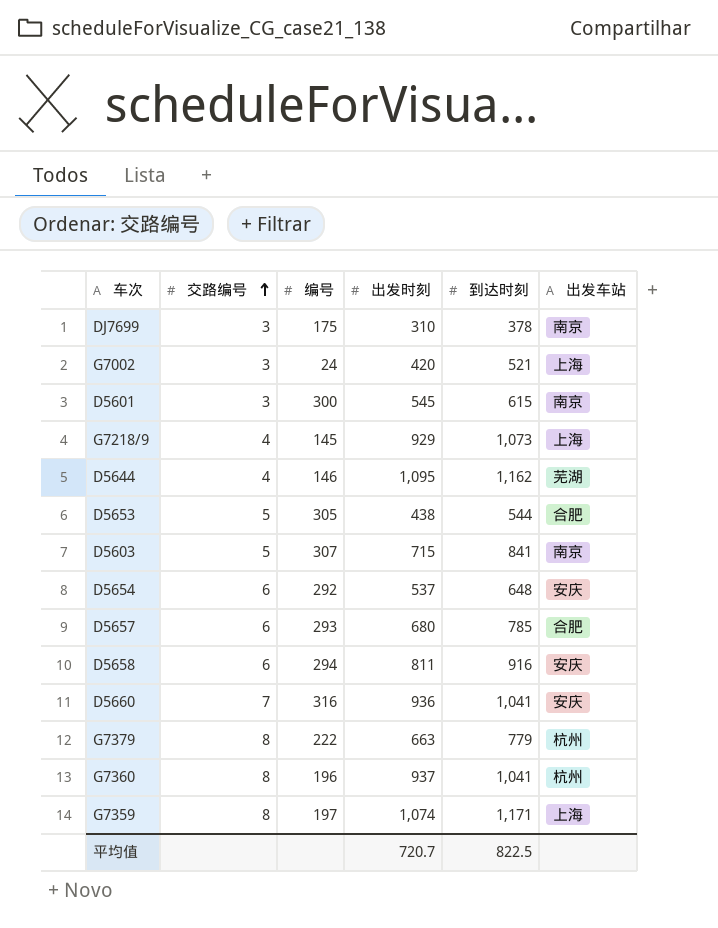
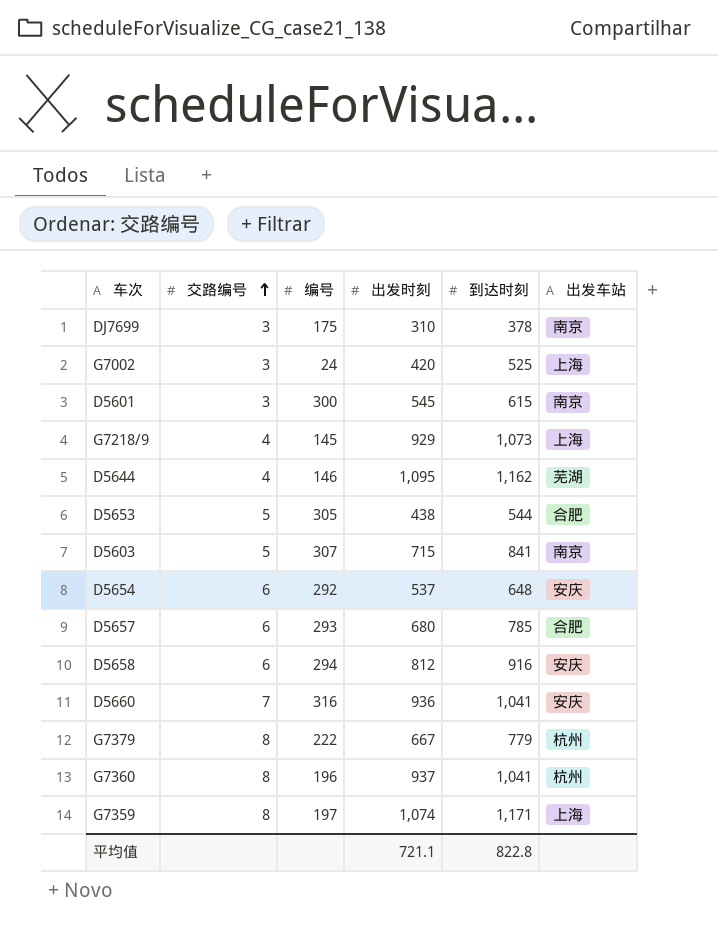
G7002 | 到达时刻: 521 -> 525
D5658 | 出发时刻: 811 -> 812
G7379 | 出发时刻: 663 -> 667
平均值 | 出发时刻: 720.7 -> 721.1
平均值 | 到达时刻: 822.5 -> 822.8

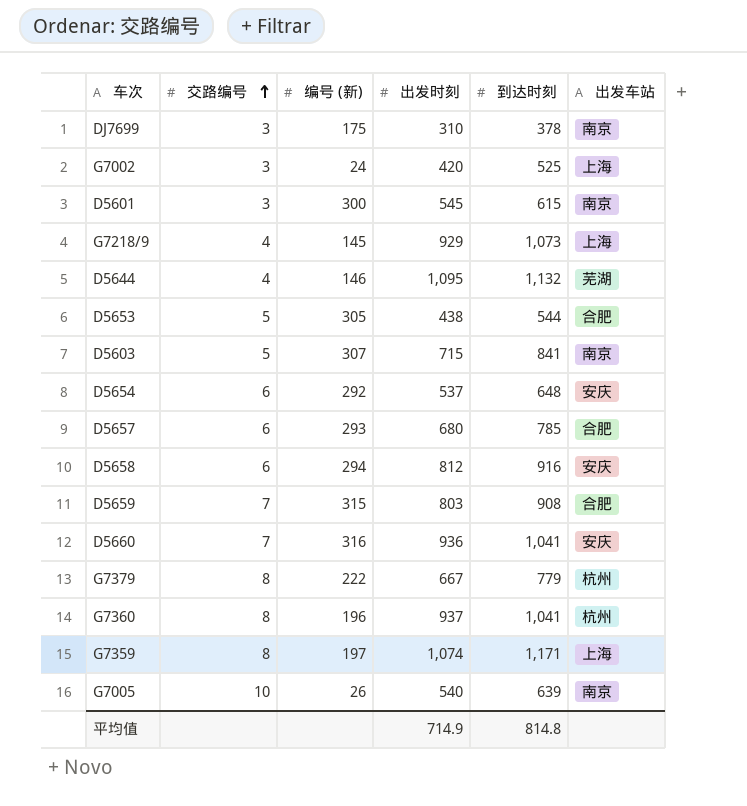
column name: 编号 -> 编号 (新)
D5644 | 到达时刻: 1,162 -> 1,132
row D5659: none -> 7 | 315 | 803 | 908 | 合肥
row G7005: none -> 10 | 26 | 540 | 639 | 南京
平均值 | 出发时刻: 721.1 -> 714.9
平均值 | 到达时刻: 822.8 -> 814.8

